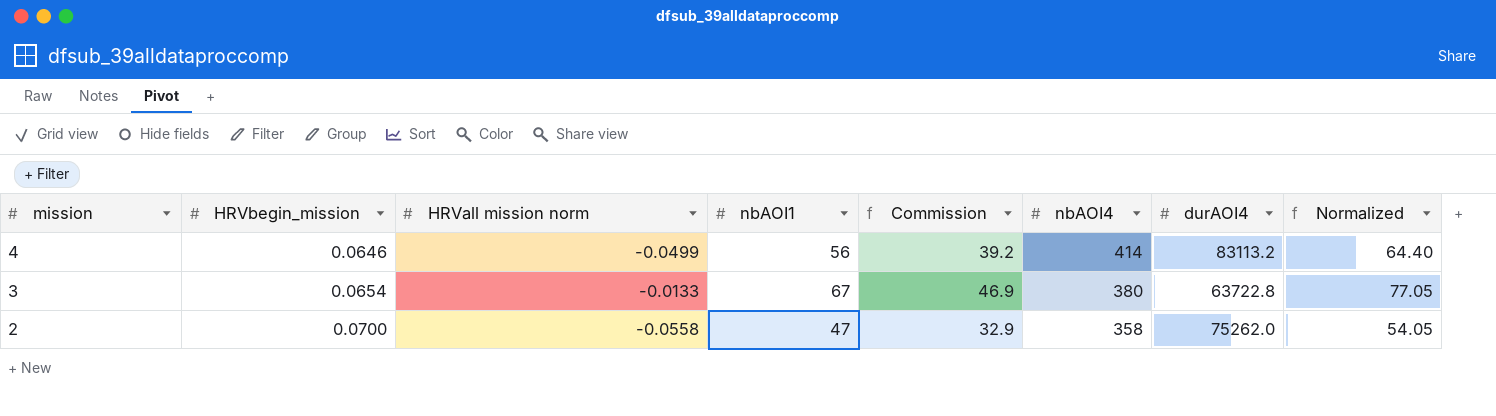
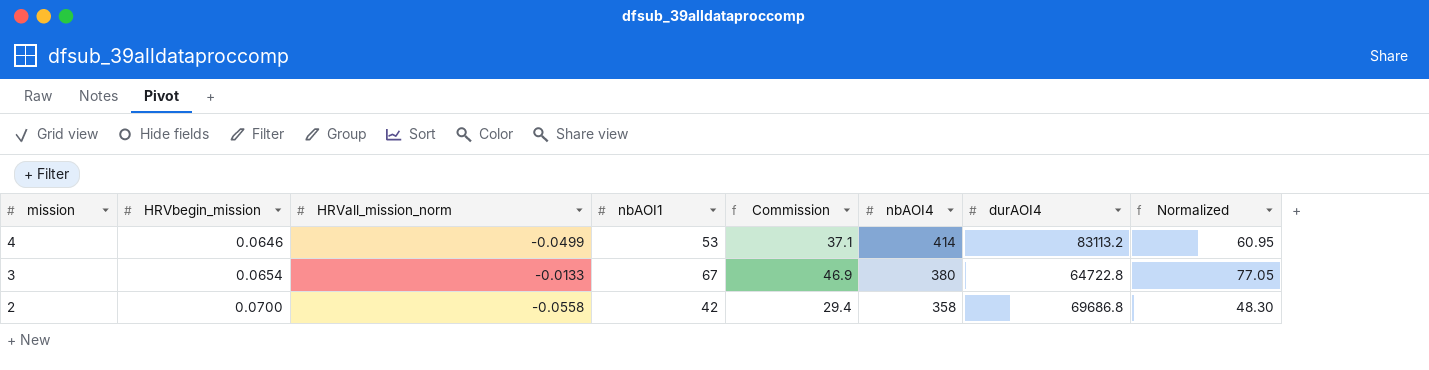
column name: HRVall mission norm -> HRVall_mission_norm
4 | nbAOI1: 56 -> 53
4 | Commission: 39.2 -> 37.1
4 | Normalized: 64.40 -> 60.95
3 | durAOI4: 63722.8 -> 64722.8
2 | nbAOI1: 47 -> 42
2 | Commission: 32.9 -> 29.4
2 | durAOI4: 75262.0 -> 69686.8
2 | Normalized: 54.05 -> 48.30

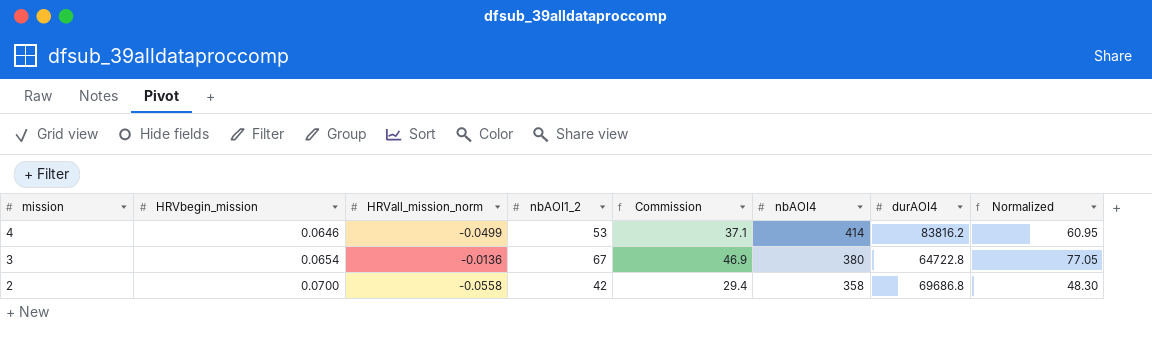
column name: nbAOI1 -> nbAOI1_2
4 | durAOI4: 83113.2 -> 83816.2
3 | HRVall_mission_norm: -0.0133 -> -0.0136

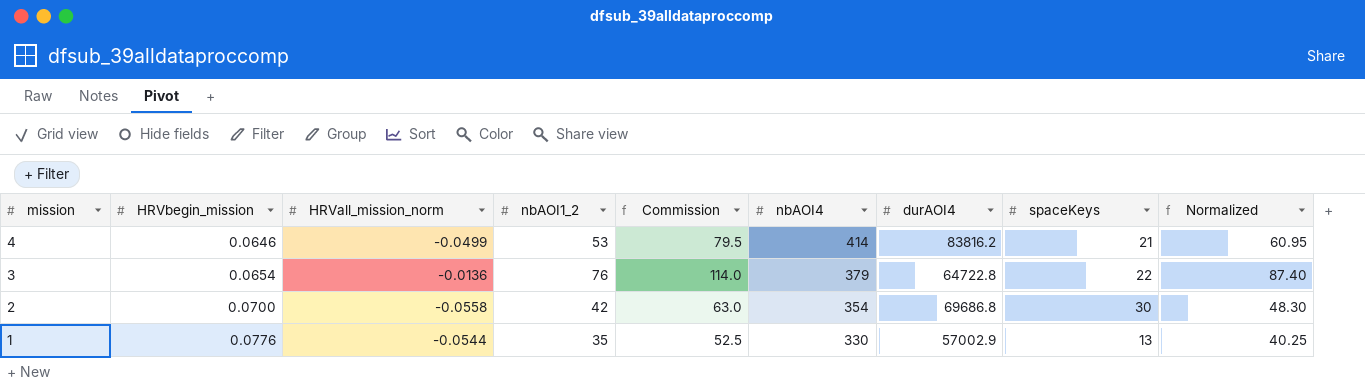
column Commission | formula: [nbAOI1_2] * 0.7 -> [nbAOI1_2] * 1.5
column spaceKeys | position: none -> 8
3 | nbAOI1_2: 67 -> 76
3 | nbAOI4: 380 -> 379
3 | Normalized: 77.05 -> 87.40
2 | nbAOI4: 358 -> 354
row 1: none -> 0.0776 | -0.0544 | 35 | 52.5 | 330 | 57002.9 | 13 | 40.25

